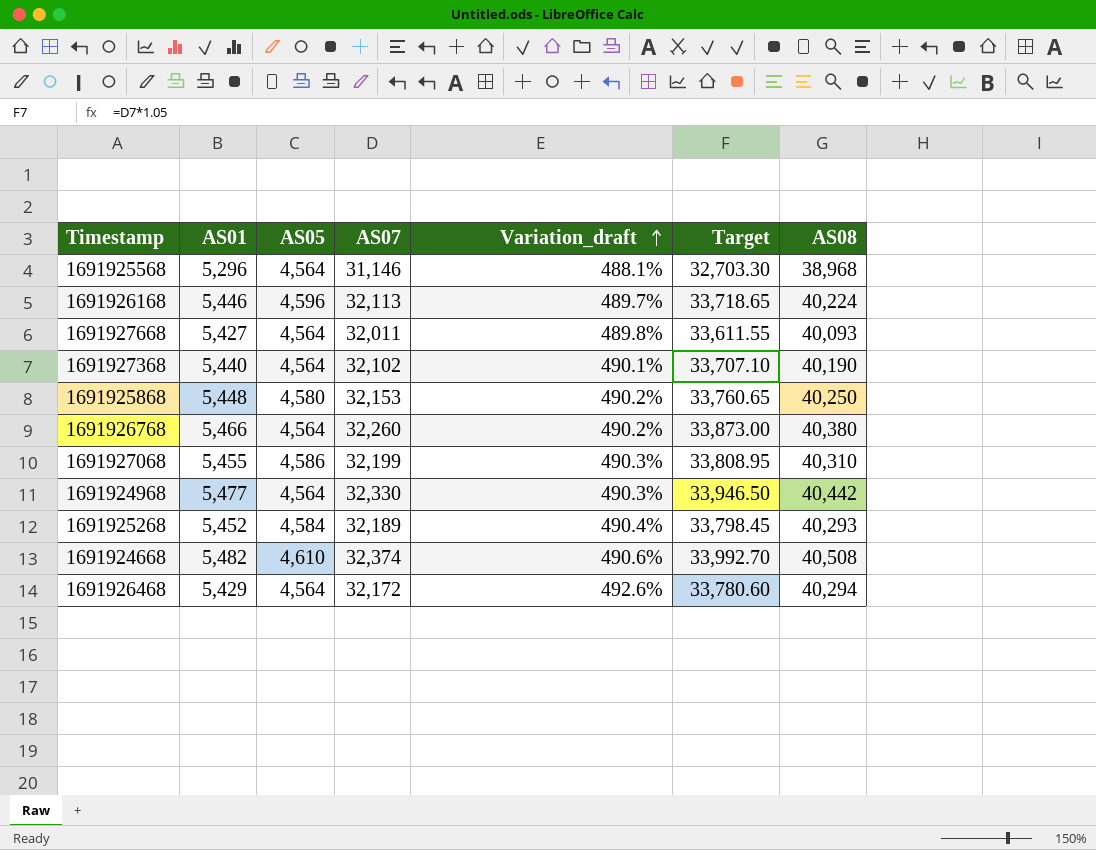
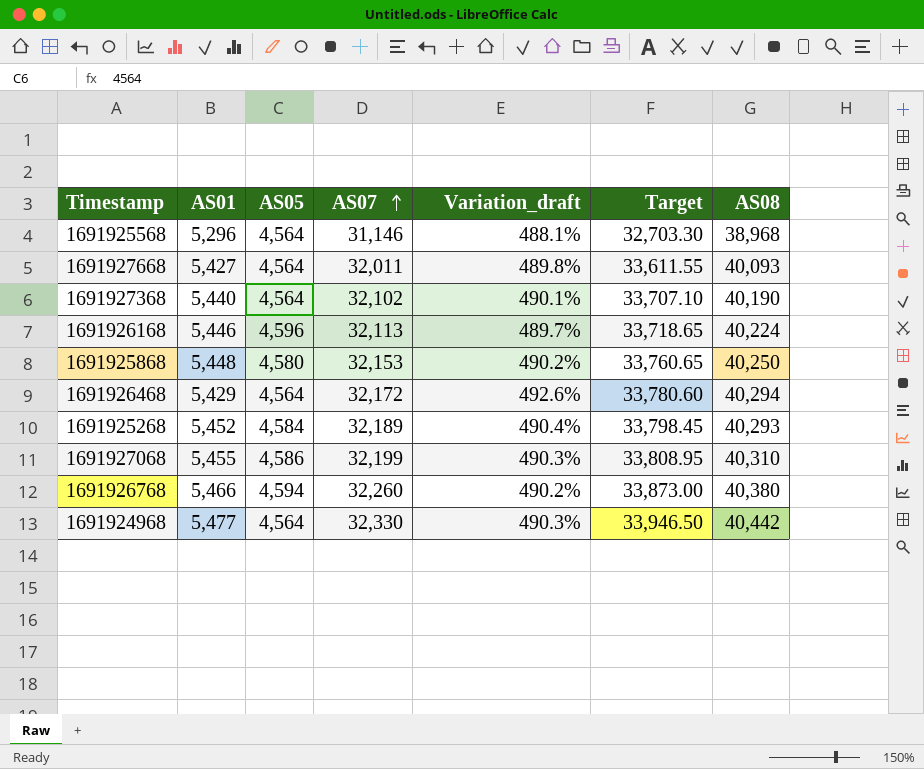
row order: Variation_draft ascending -> AS07 ascending
row 1691924668: 5,482 | 4,610 | 32,374 | 490.6% | 33,992.70 | 40,508 -> none
1691926768 | AS05: 4,564 -> 4,594

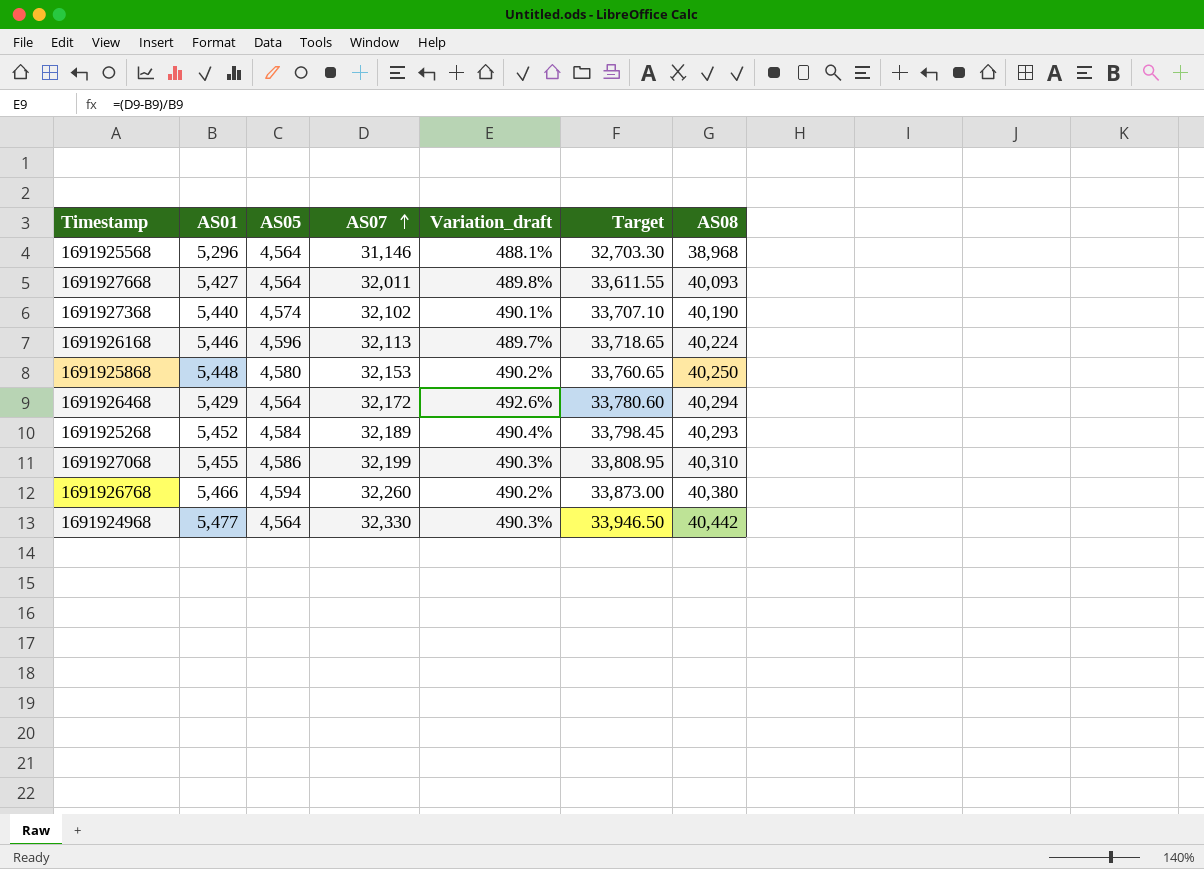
1691927368 | AS05: 4,564 -> 4,574

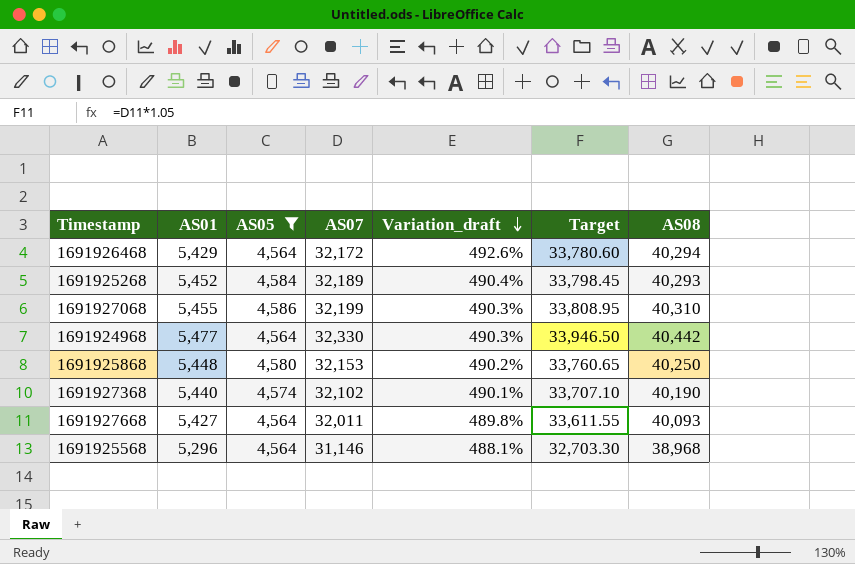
filter: none -> AS05 <= 4,586
row order: AS07 ascending -> Variation_draft descending

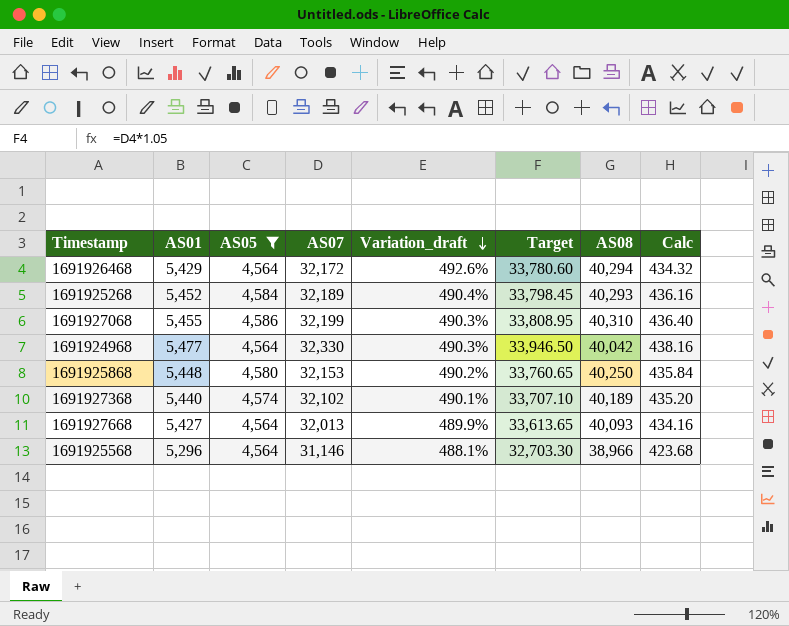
column Calc | formula: none -> [AS01] * 0.08
1691924968 | AS08: 40,442 -> 40,042
1691927368 | AS08: 40,190 -> 40,189
1691927668 | AS07: 32,011 -> 32,013
1691927668 | Variation_draft: 489.8% -> 489.9%
1691927668 | Target: 33,611.55 -> 33,613.65
1691925568 | AS08: 38,968 -> 38,966

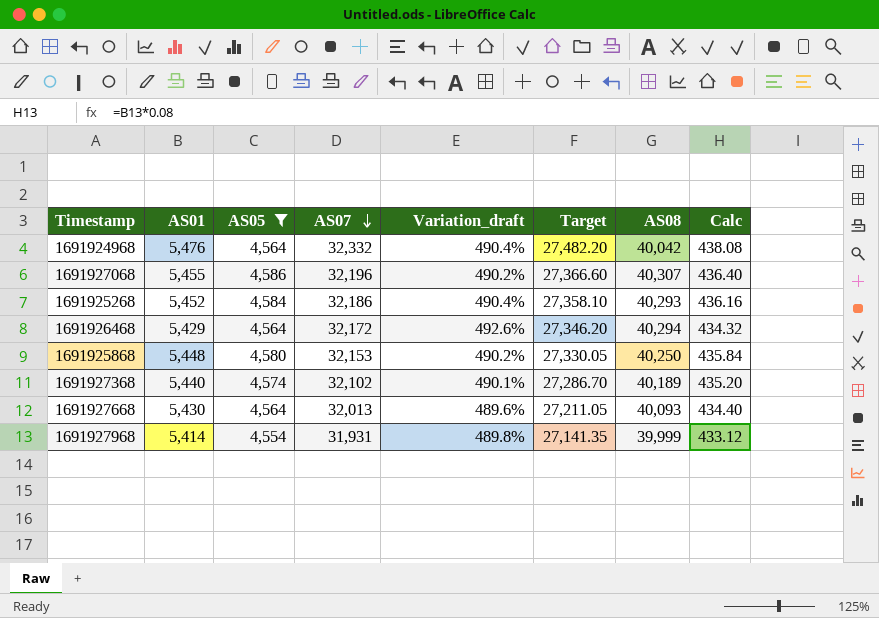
row order: Variation_draft descending -> AS07 descending
column Target | formula: [AS07] * 1.05 -> [AS07] * 0.85
row 1691925568: 5,296 | 4,564 | 31,146 | 488.1% | 32,703.30 | 38,966 | 423.68 -> none
1691924968 | AS01: 5,477 -> 5,476
1691924968 | AS07: 32,330 -> 32,332
1691924968 | Variation_draft: 490.3% -> 490.4%
1691924968 | Calc: 438.16 -> 438.08
1691927068 | AS07: 32,199 -> 32,196
1691927068 | Variation_draft: 490.3% -> 490.2%
1691927068 | AS08: 40,310 -> 40,307
1691925268 | AS07: 32,189 -> 32,186
1691927668 | AS01: 5,427 -> 5,430
1691927668 | Variation_draft: 489.9% -> 489.6%
1691927668 | Calc: 434.16 -> 434.40
row 1691927968: none -> 5,414 | 4,554 | 31,931 | 489.8% | 27,141.35 | 39,999 | 433.12

